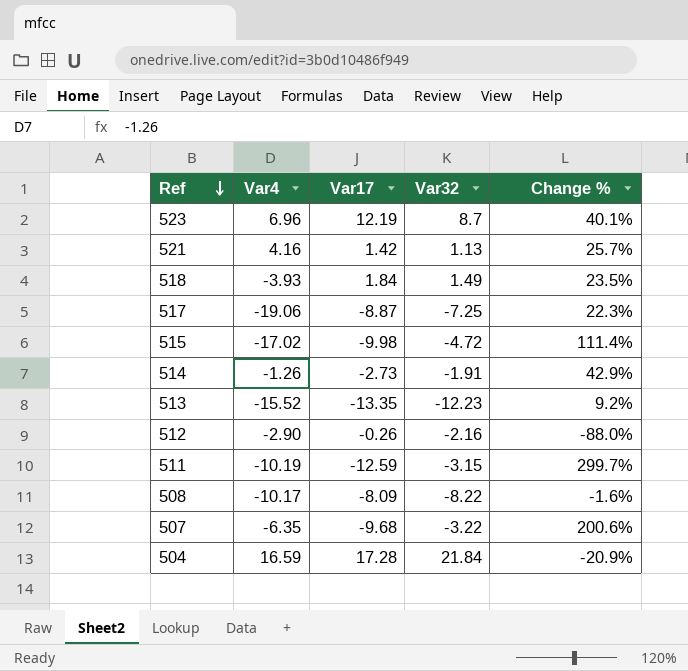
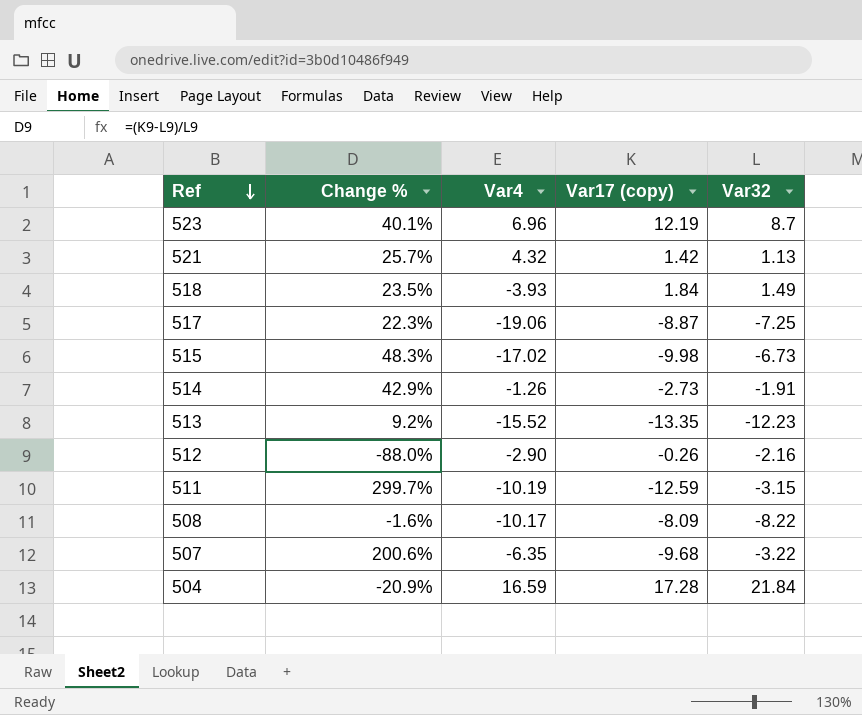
column Change % | position: 5 -> 2
column name: Var17 -> Var17 (copy)
521 | Var4: 4.16 -> 4.32
515 | Change %: 111.4% -> 48.3%
515 | Var32: -4.72 -> -6.73

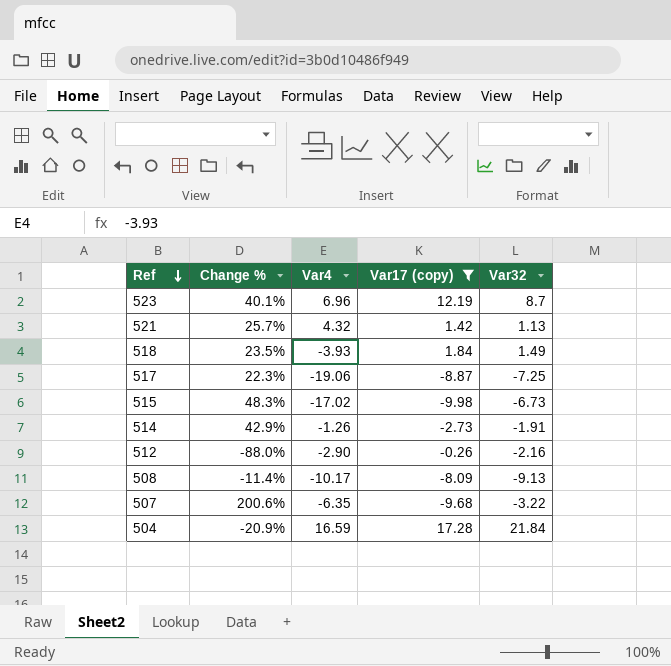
filter: none -> Var17 (copy) >= -9.98
508 | Change %: -1.6% -> -11.4%
508 | Var32: -8.22 -> -9.13

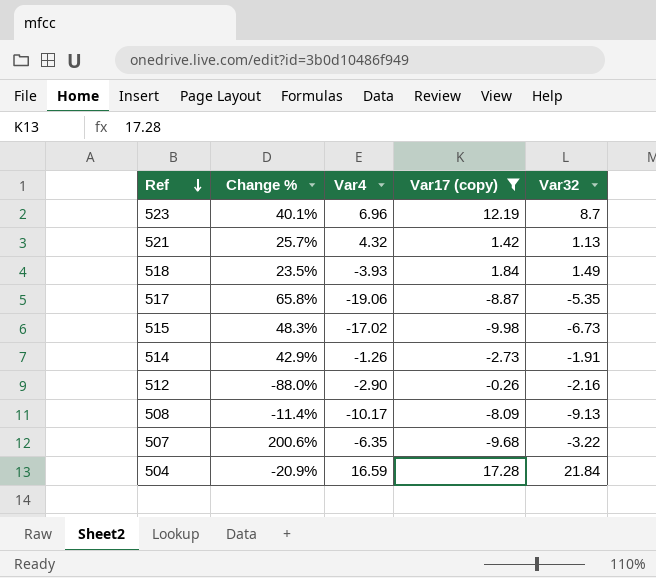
517 | Change %: 22.3% -> 65.8%
517 | Var32: -7.25 -> -5.35

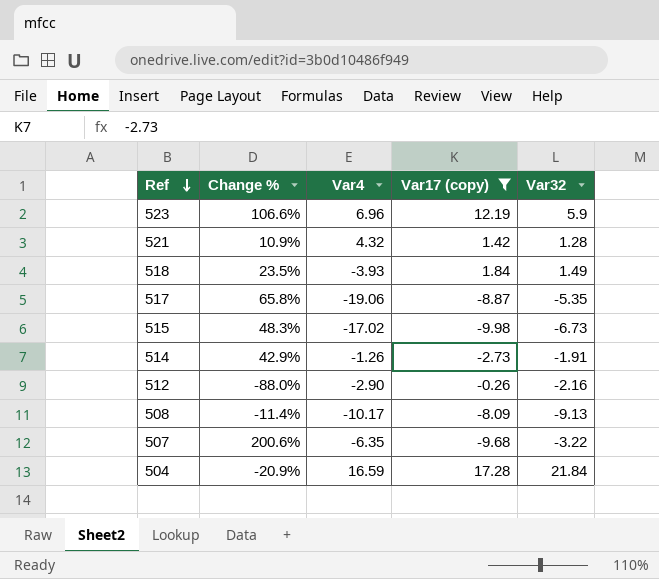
523 | Change %: 40.1% -> 106.6%
523 | Var32: 8.7 -> 5.9
521 | Change %: 25.7% -> 10.9%
521 | Var32: 1.13 -> 1.28

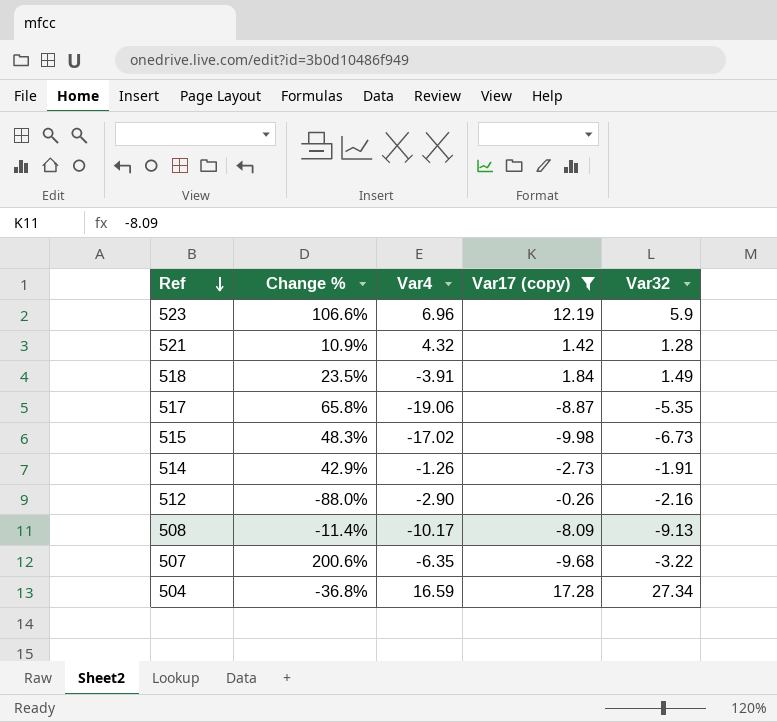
518 | Var4: -3.93 -> -3.91
504 | Change %: -20.9% -> -36.8%
504 | Var32: 21.84 -> 27.34

